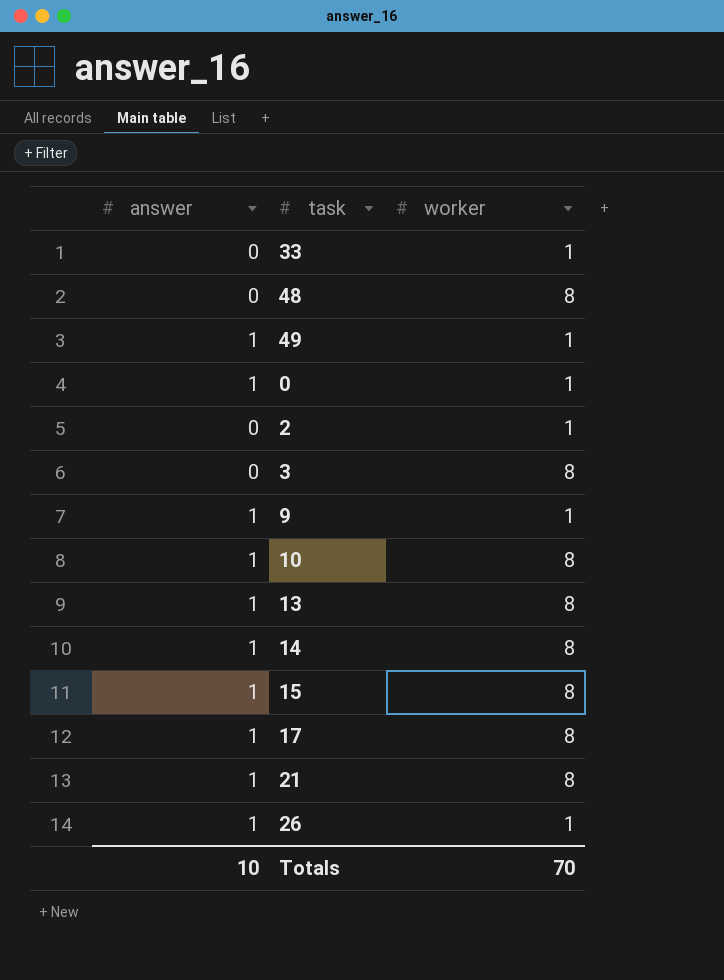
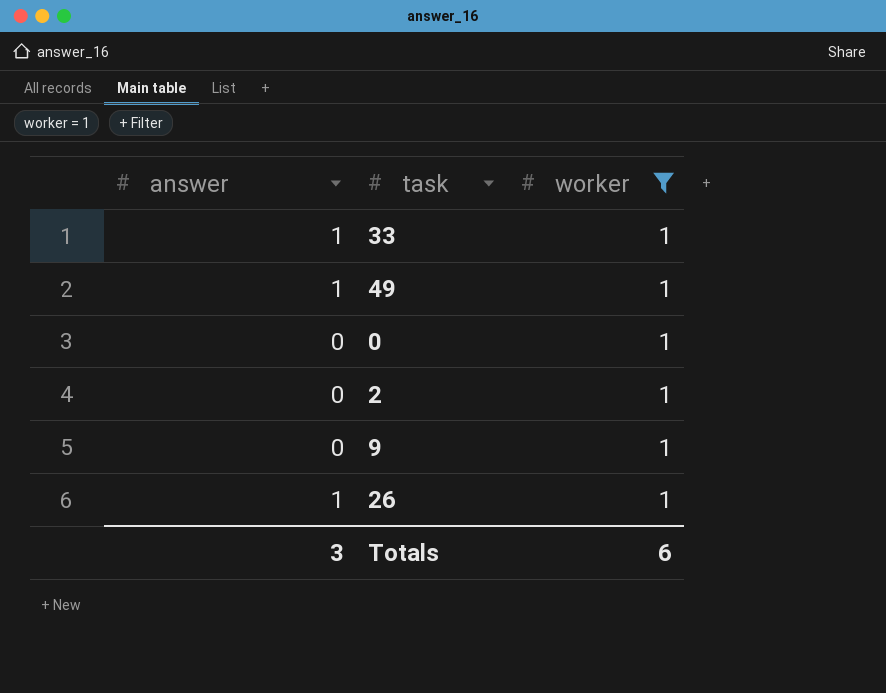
filter: none -> worker = 1
33 | answer: 0 -> 1
0 | answer: 1 -> 0
9 | answer: 1 -> 0
Totals | answer: 10 -> 3
Totals | worker: 70 -> 6

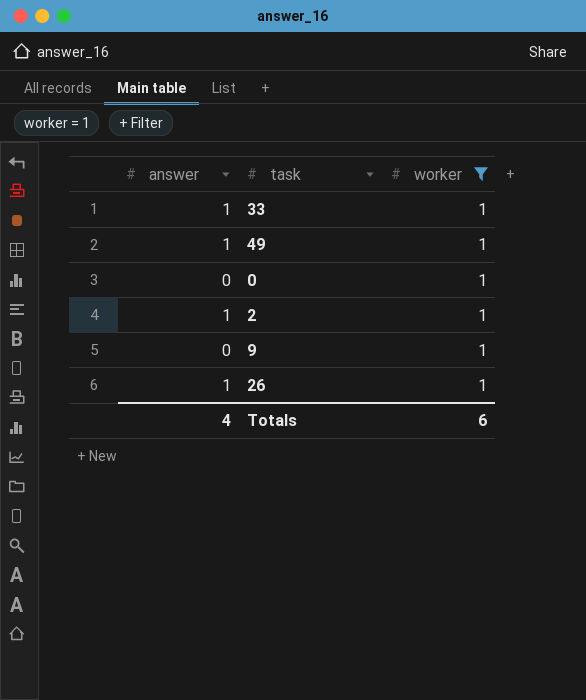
2 | answer: 0 -> 1
Totals | answer: 3 -> 4

